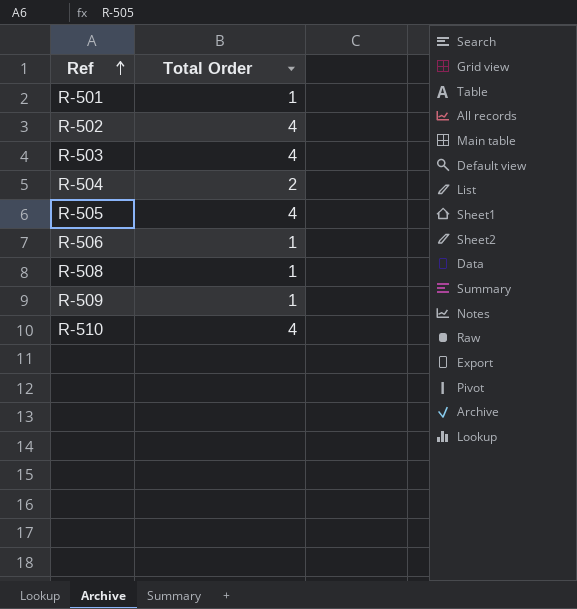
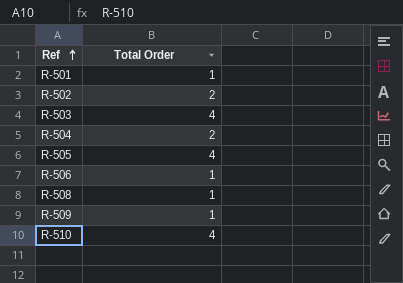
R-502 | Total Order: 4 -> 2

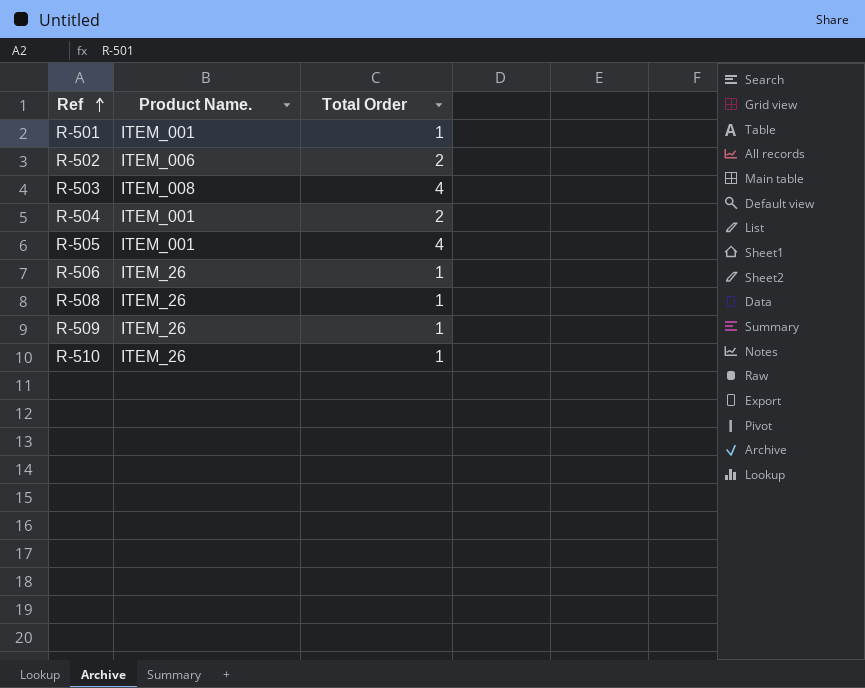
column Product Name. | position: none -> 2
R-510 | Total Order: 4 -> 1

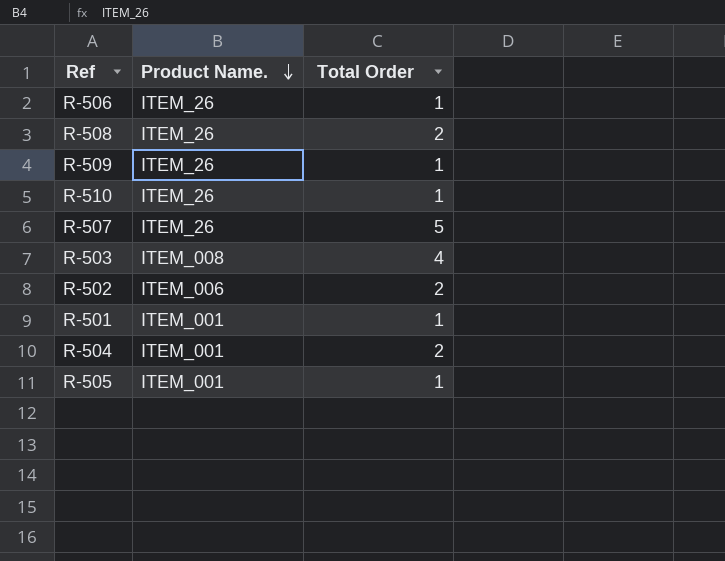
row order: Ref ascending -> Product Name. descending
R-508 | Total Order: 1 -> 2
row R-507: none -> ITEM_26 | 5
R-505 | Total Order: 4 -> 1

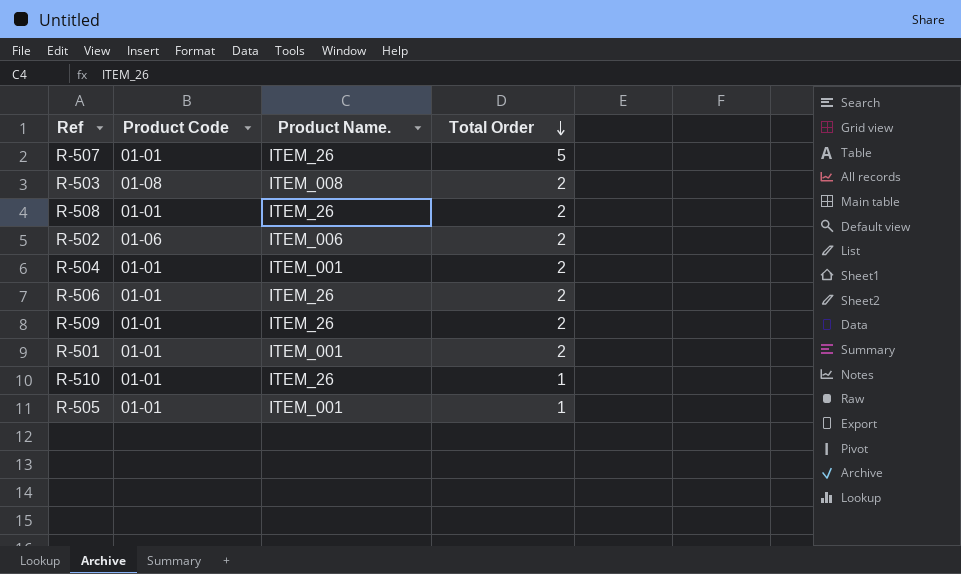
row order: Product Name. descending -> Total Order descending
column Product Code | position: none -> 2
R-503 | Total Order: 4 -> 2
R-506 | Total Order: 1 -> 2
R-509 | Total Order: 1 -> 2
R-501 | Total Order: 1 -> 2

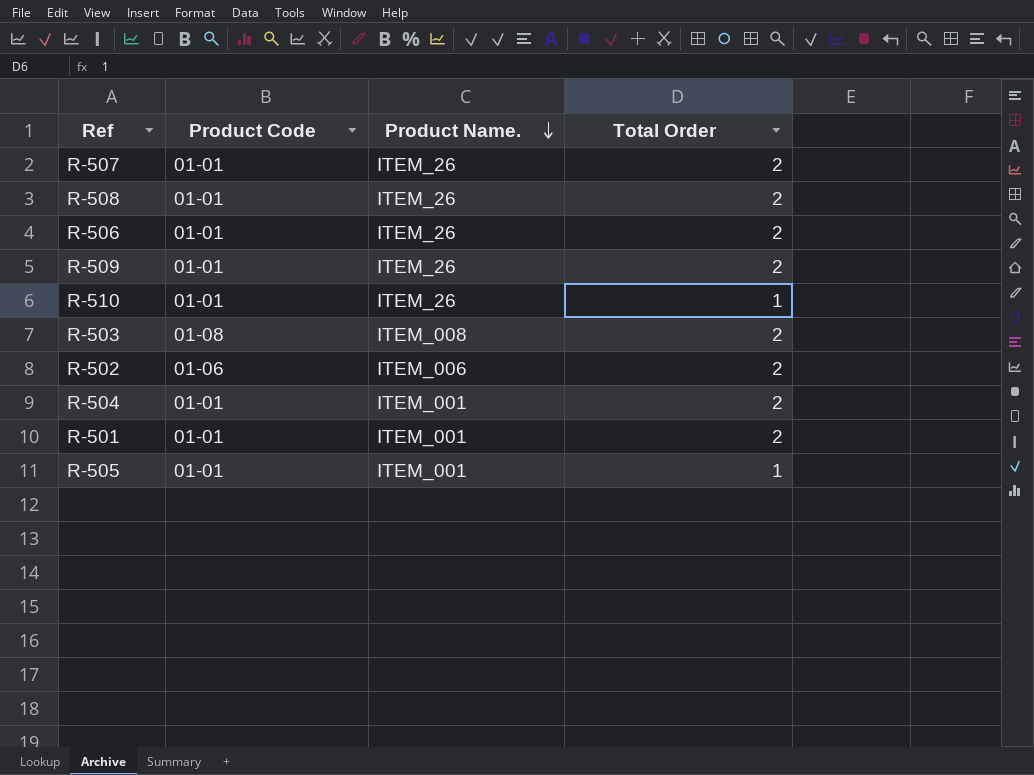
row order: Total Order descending -> Product Name. descending
R-507 | Total Order: 5 -> 2

